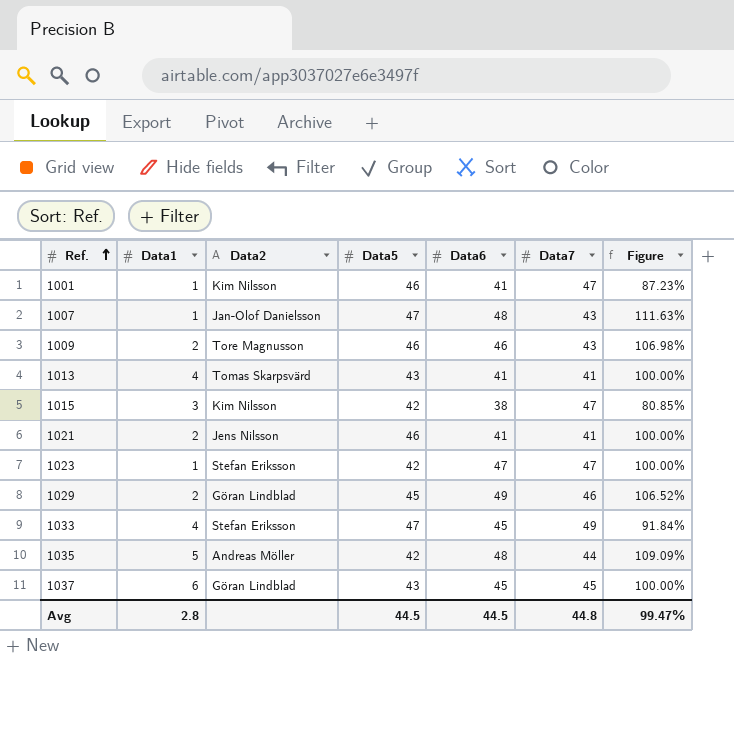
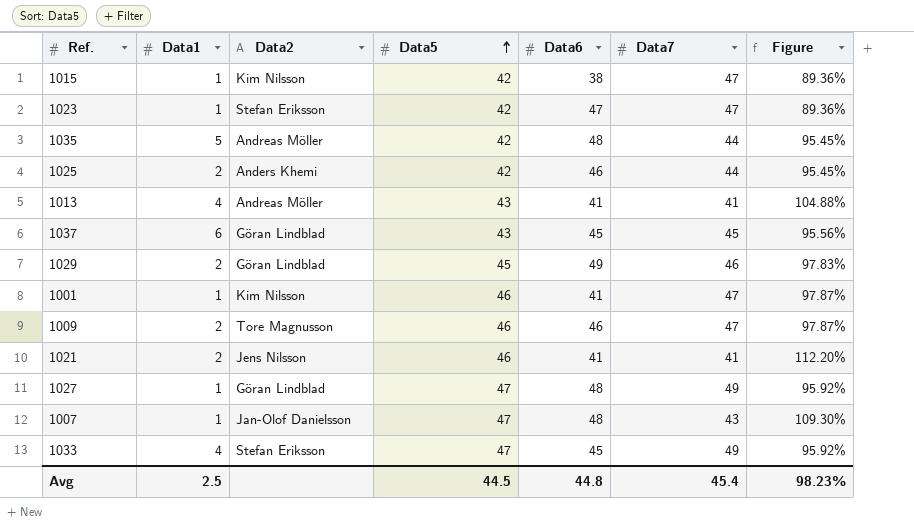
row order: Ref. ascending -> Data5 ascending
column Figure | formula: [Data6] / [Data7] -> [Data5] / [Data7]
1015 | Data1: 3 -> 1
row 1025: none -> 2 | Anders Khemi | 42 | 46 | 44 | 95.45%
1013 | Data2: Tomas Skarpsvärd -> Andreas Möller
1009 | Data7: 43 -> 47
row 1027: none -> 1 | Göran Lindblad | 47 | 48 | 49 | 95.92%
Avg | Data1: 2.8 -> 2.5
Avg | Data6: 44.5 -> 44.8
Avg | Data7: 44.8 -> 45.4
Avg | Figure: 99.47% -> 98.23%

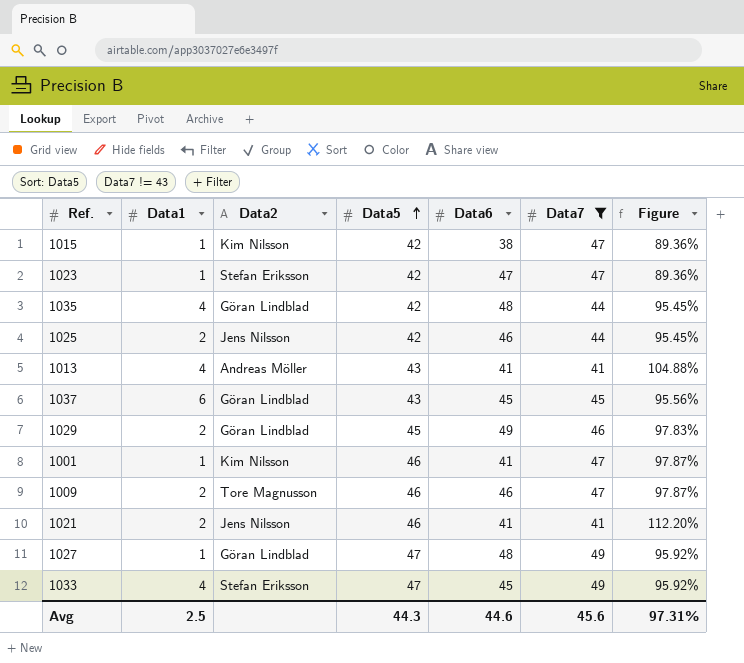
filter: none -> Data7 != 43
1035 | Data1: 5 -> 4
1035 | Data2: Andreas Möller -> Göran Lindblad
1025 | Data2: Anders Khemi -> Jens Nilsson
Avg | Data5: 44.5 -> 44.3
Avg | Data6: 44.8 -> 44.6
Avg | Data7: 45.4 -> 45.6
Avg | Figure: 98.23% -> 97.31%

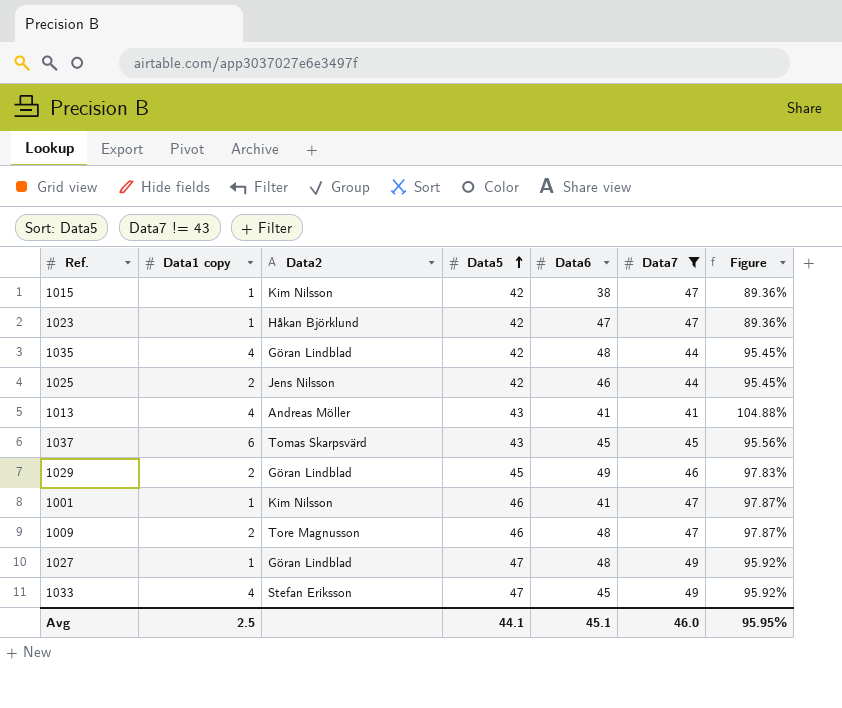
column name: Data1 -> Data1 copy
row 1021: 2 | Jens Nilsson | 46 | 41 | 41 | 112.20% -> none
1023 | Data2: Stefan Eriksson -> Håkan Björklund
1037 | Data2: Göran Lindblad -> Tomas Skarpsvärd
1009 | Data6: 46 -> 48
Avg | Data5: 44.3 -> 44.1
Avg | Data6: 44.6 -> 45.1
Avg | Data7: 45.6 -> 46.0
Avg | Figure: 97.31% -> 95.95%

